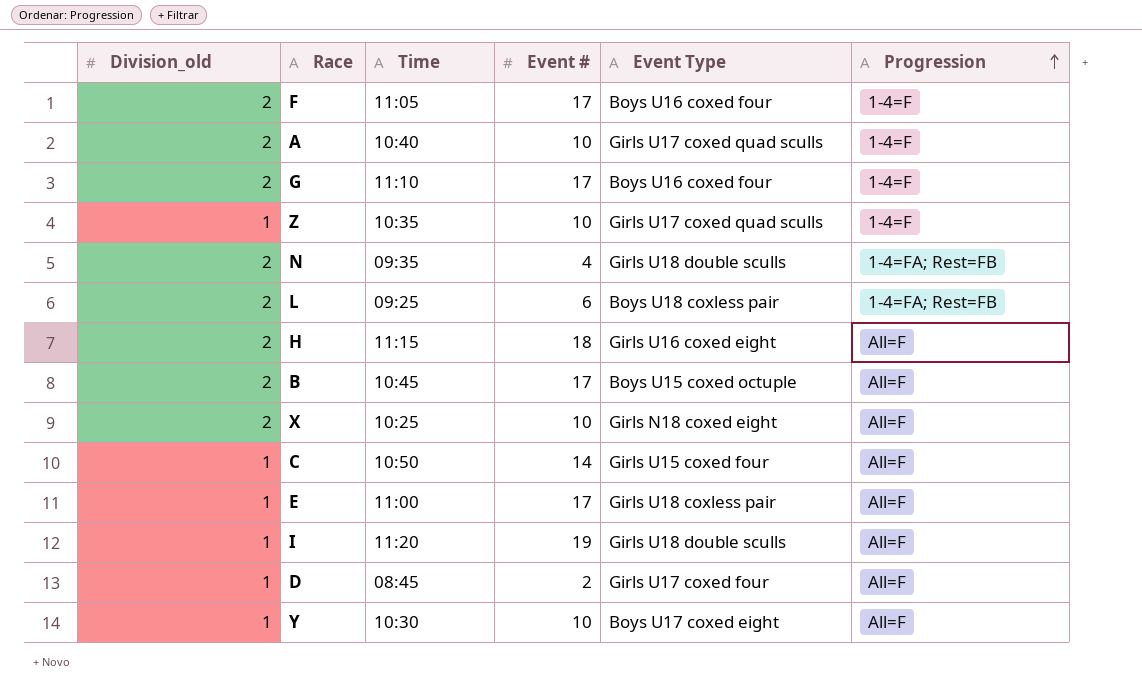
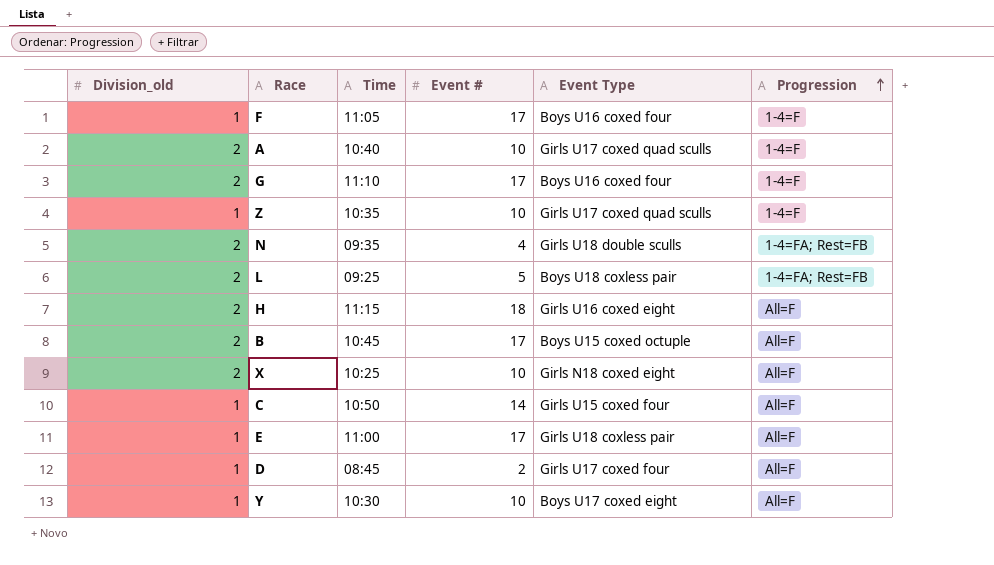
row I: 1 | 11:20 | 19 | Girls U18 double sculls | All=F -> none
F | Division_old: 2 -> 1
L | Event #: 6 -> 5

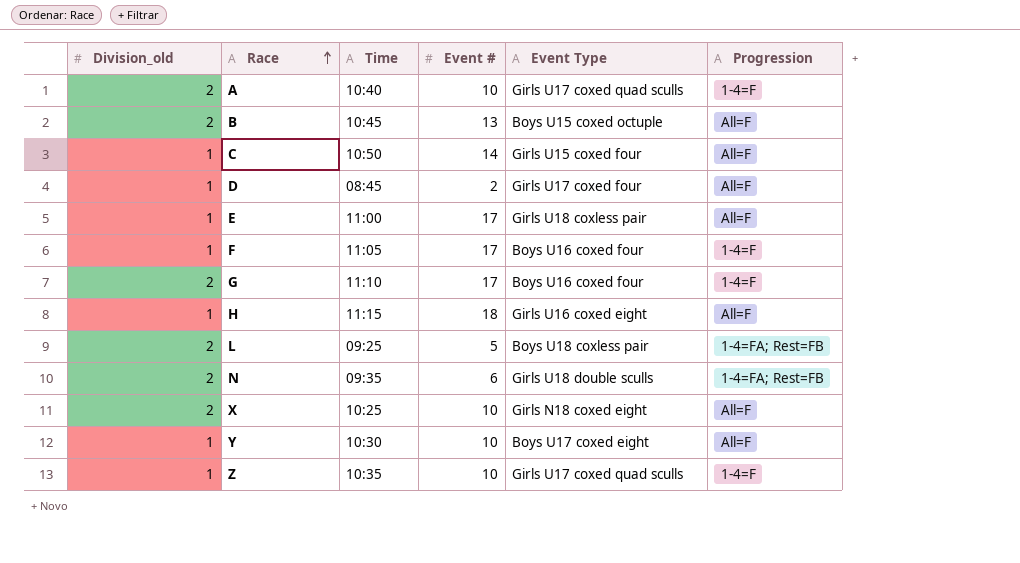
row order: Progression ascending -> Race ascending
B | Event #: 17 -> 13
H | Division_old: 2 -> 1
N | Event #: 4 -> 6

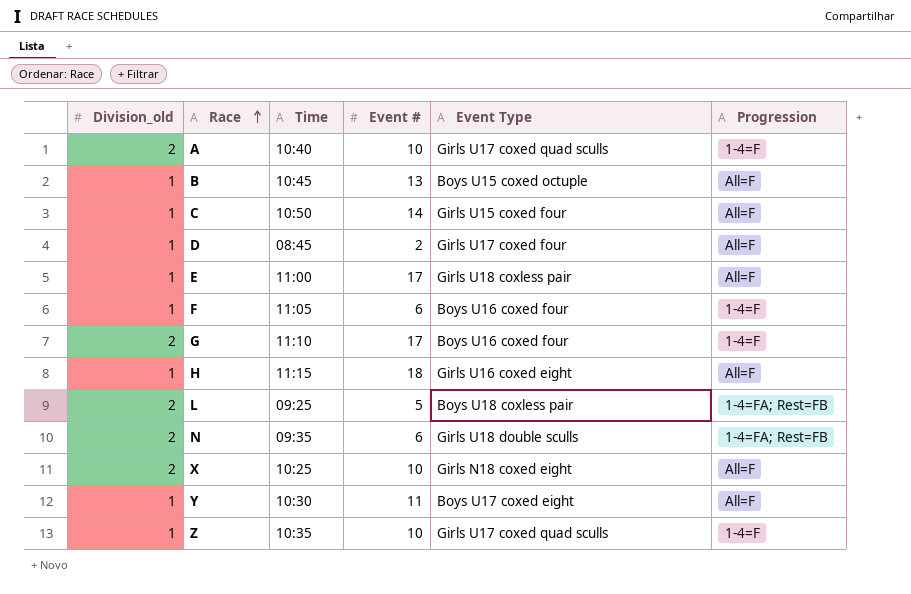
B | Division_old: 2 -> 1
F | Event #: 17 -> 6
Y | Event #: 10 -> 11

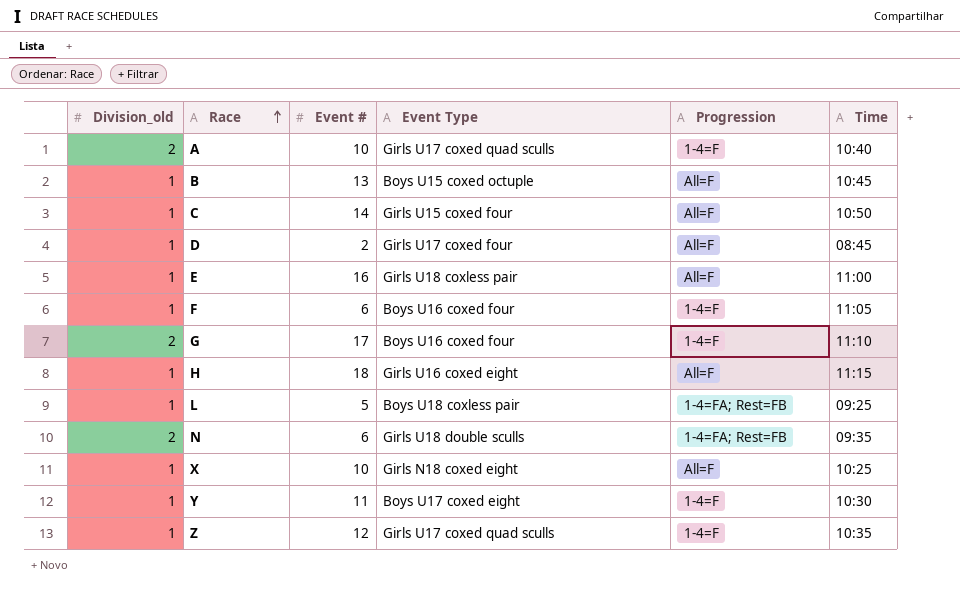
column Time | position: 3 -> 6
E | Event #: 17 -> 16
L | Division_old: 2 -> 1
X | Division_old: 2 -> 1
Y | Progression: All=F -> 1-4=F
Z | Event #: 10 -> 12

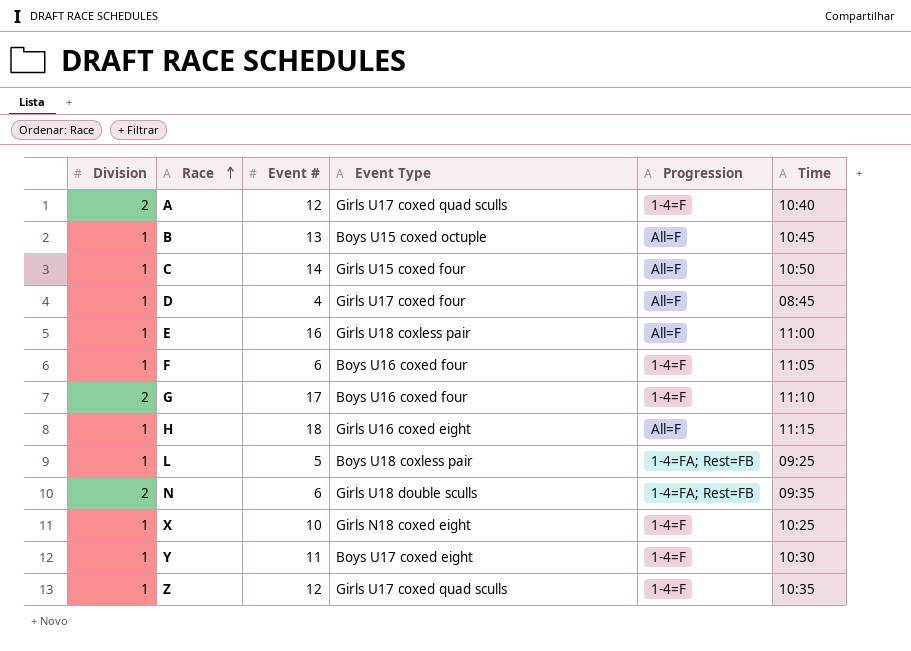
column name: Division_old -> Division
A | Event #: 10 -> 12
D | Event #: 2 -> 4
X | Progression: All=F -> 1-4=F

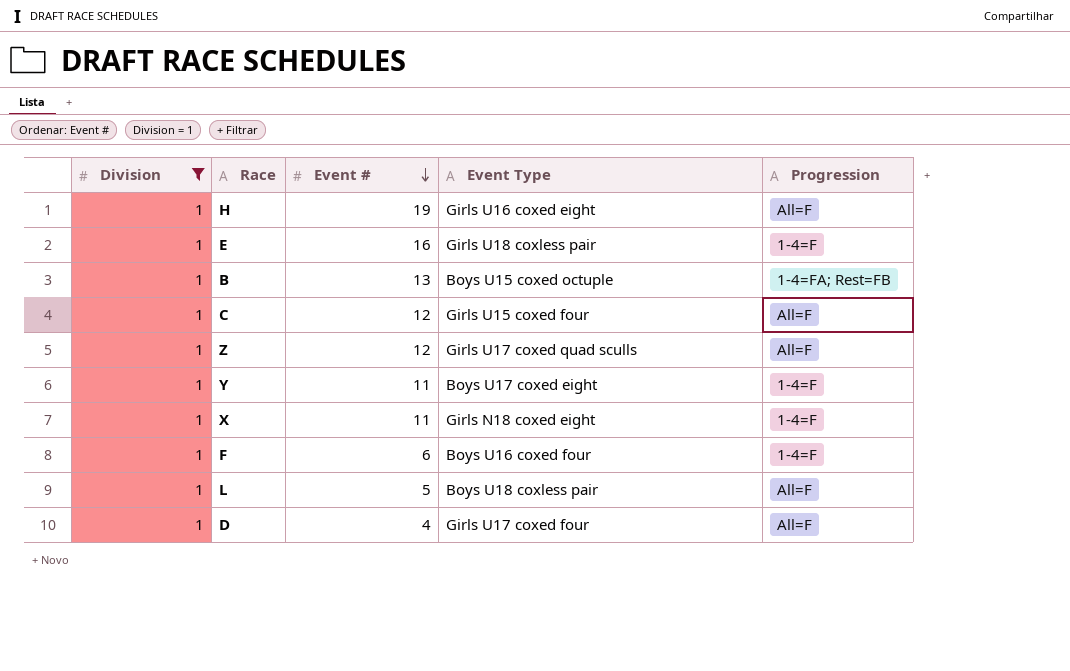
filter: none -> Division = 1
row order: Race ascending -> Event # descending
column Time | position: 6 -> none
H | Event #: 18 -> 19
E | Progression: All=F -> 1-4=F
B | Progression: All=F -> 1-4=FA; Rest=FB
C | Event #: 14 -> 12
Z | Progression: 1-4=F -> All=F
X | Event #: 10 -> 11
L | Progression: 1-4=FA; Rest=FB -> All=F

